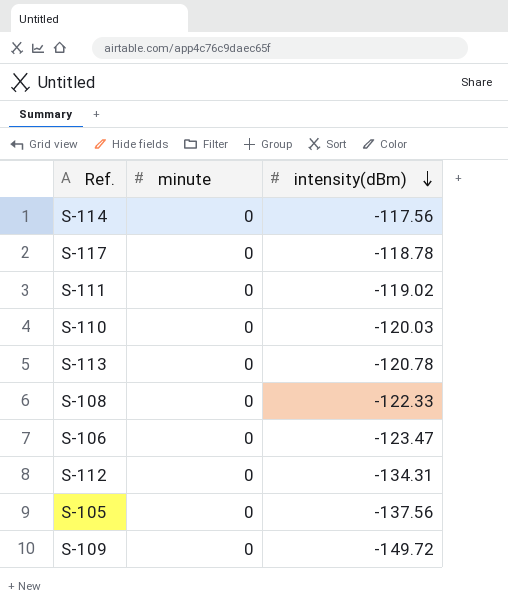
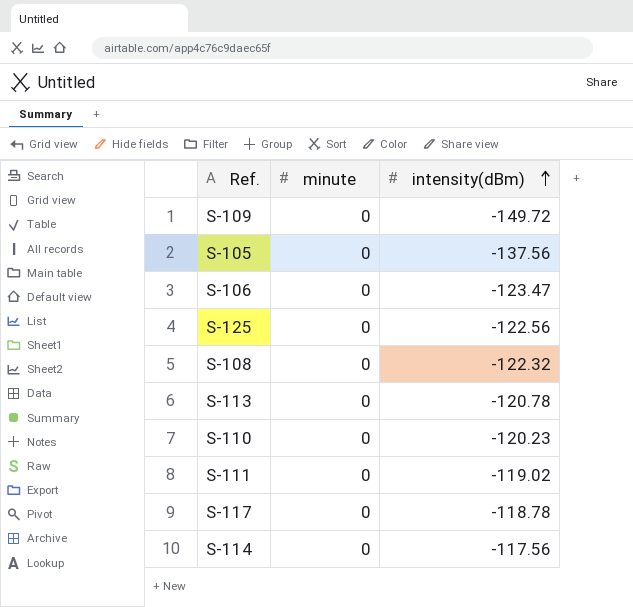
row order: intensity(dBm) descending -> intensity(dBm) ascending
row S-112: 0 | -134.31 -> none
row S-125: none -> 0 | -122.56
S-108 | intensity(dBm): -122.33 -> -122.32
S-110 | intensity(dBm): -120.03 -> -120.23

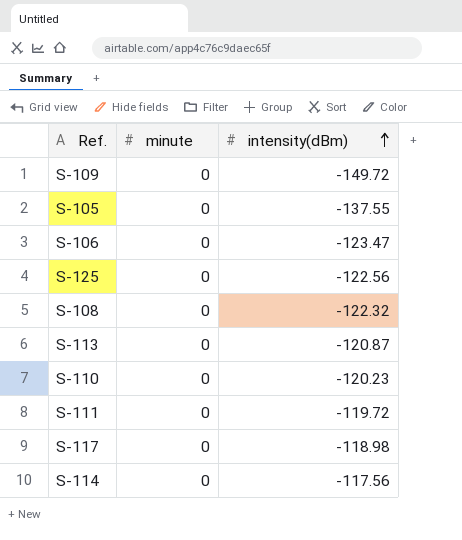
S-105 | intensity(dBm): -137.56 -> -137.55
S-113 | intensity(dBm): -120.78 -> -120.87
S-111 | intensity(dBm): -119.02 -> -119.72
S-117 | intensity(dBm): -118.78 -> -118.98

